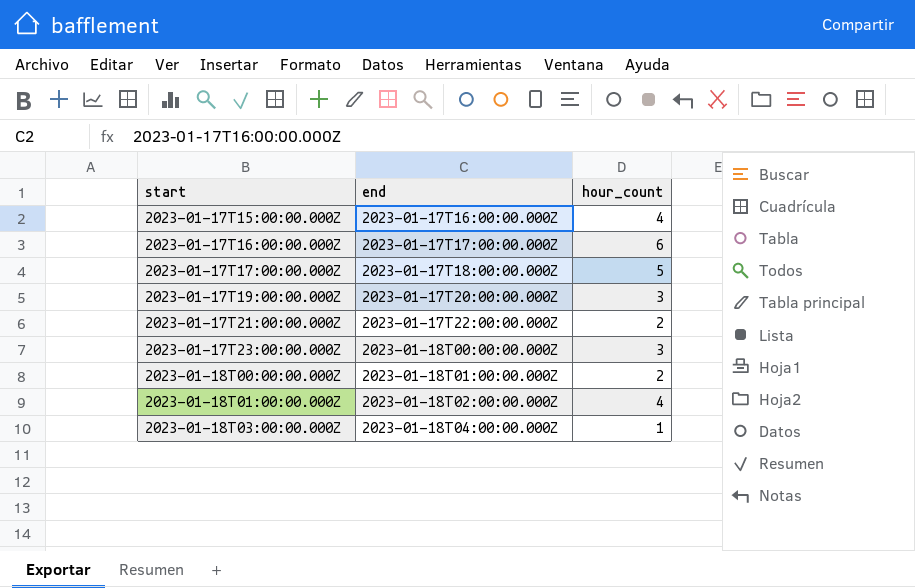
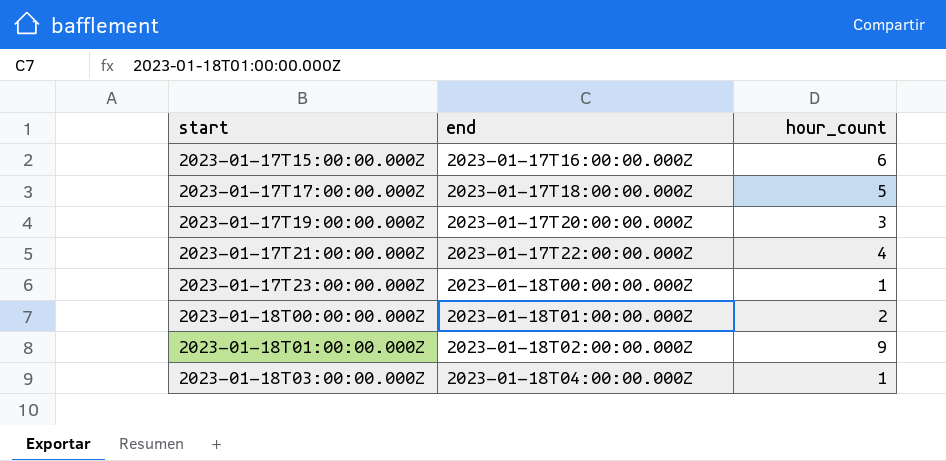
row 2023-01-17T16:00:00.000Z: 2023-01-17T17:00:00.000Z | 6 -> none
2023-01-17T15:00:00.000Z | hour_count: 4 -> 6
2023-01-17T21:00:00.000Z | hour_count: 2 -> 4
2023-01-17T23:00:00.000Z | hour_count: 3 -> 1
2023-01-18T01:00:00.000Z | hour_count: 4 -> 9

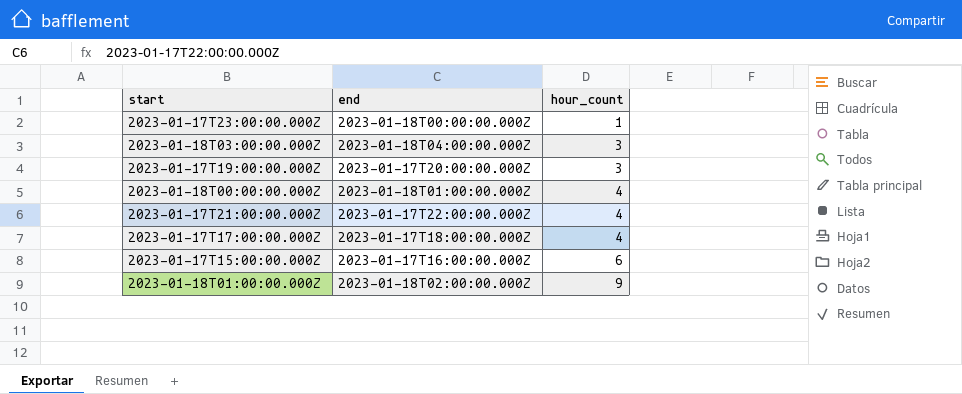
row order: start ascending -> hour_count ascending
2023-01-18T03:00:00.000Z | hour_count: 1 -> 3
2023-01-18T00:00:00.000Z | hour_count: 2 -> 4
2023-01-17T17:00:00.000Z | hour_count: 5 -> 4

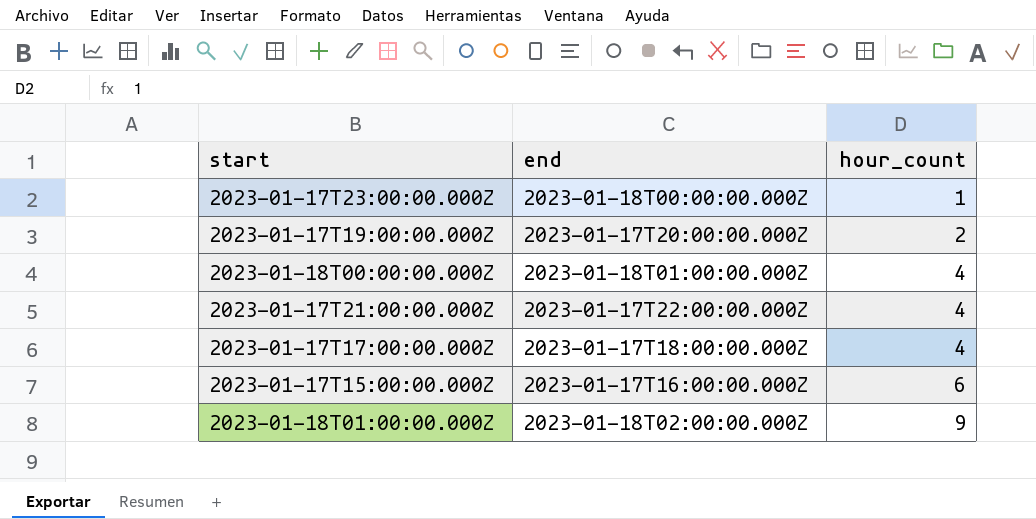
row 2023-01-18T03:00:00.000Z: 2023-01-18T04:00:00.000Z | 3 -> none
2023-01-17T19:00:00.000Z | hour_count: 3 -> 2

